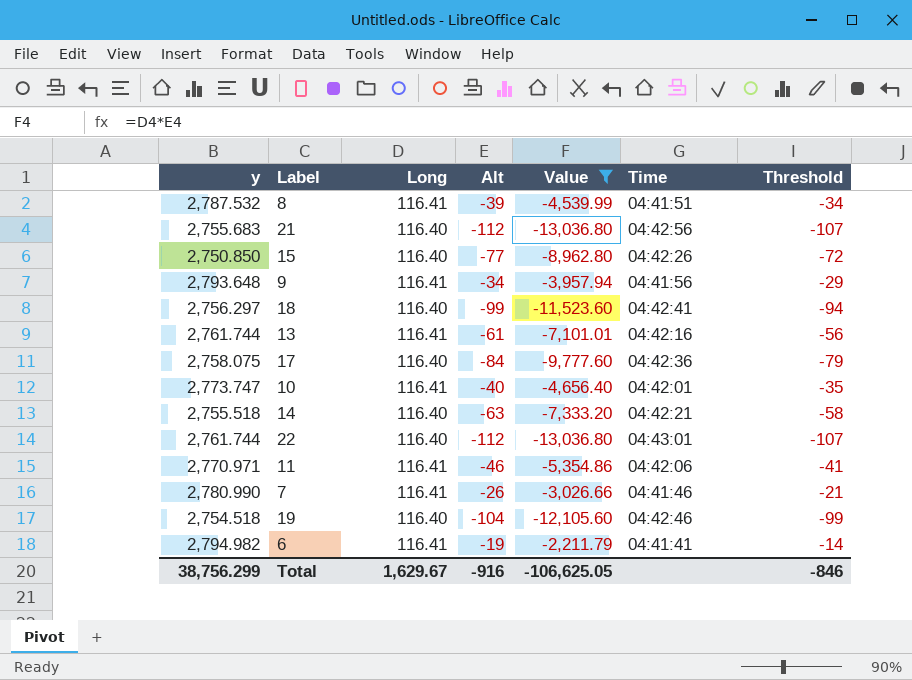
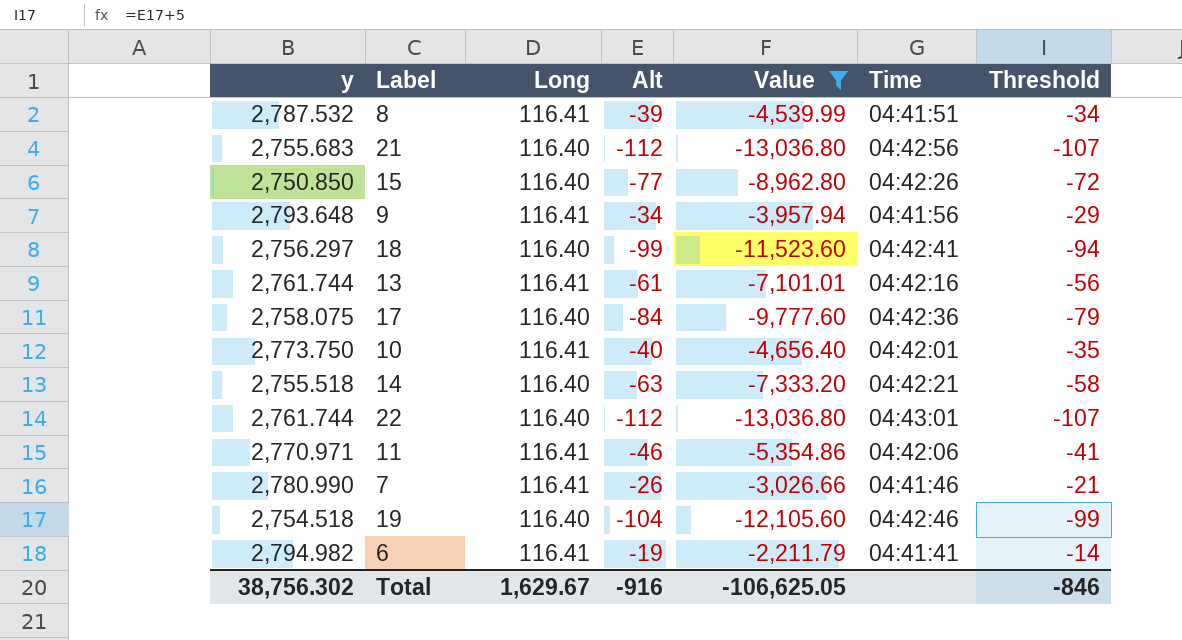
10 | y: 2,773.747 -> 2,773.750
Total | y: 38,756.299 -> 38,756.302

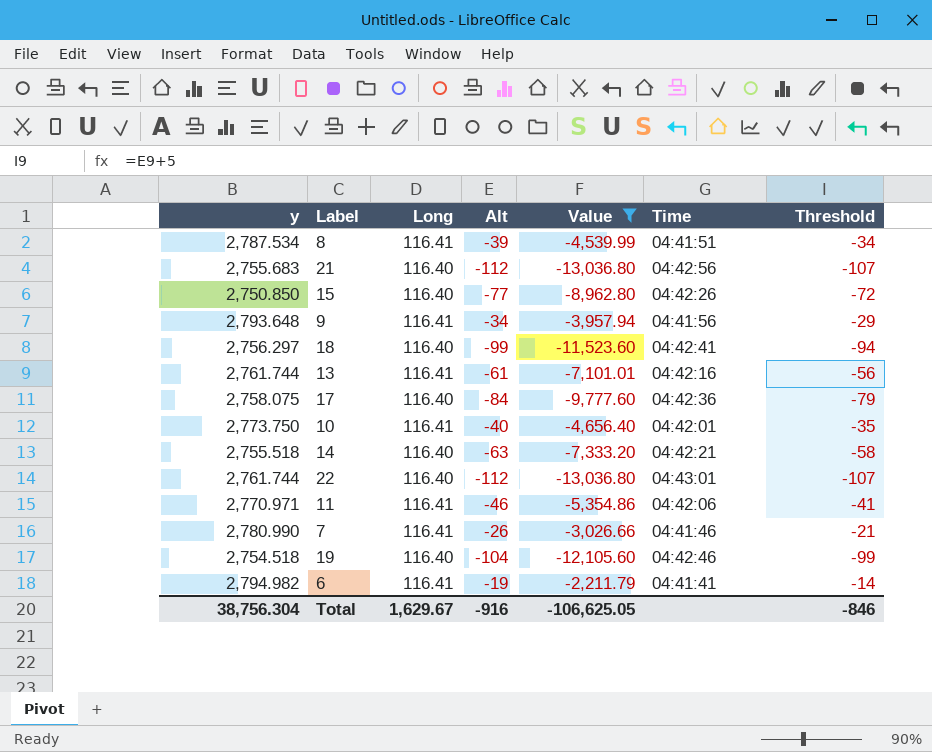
8 | y: 2,787.532 -> 2,787.534
Total | y: 38,756.302 -> 38,756.304

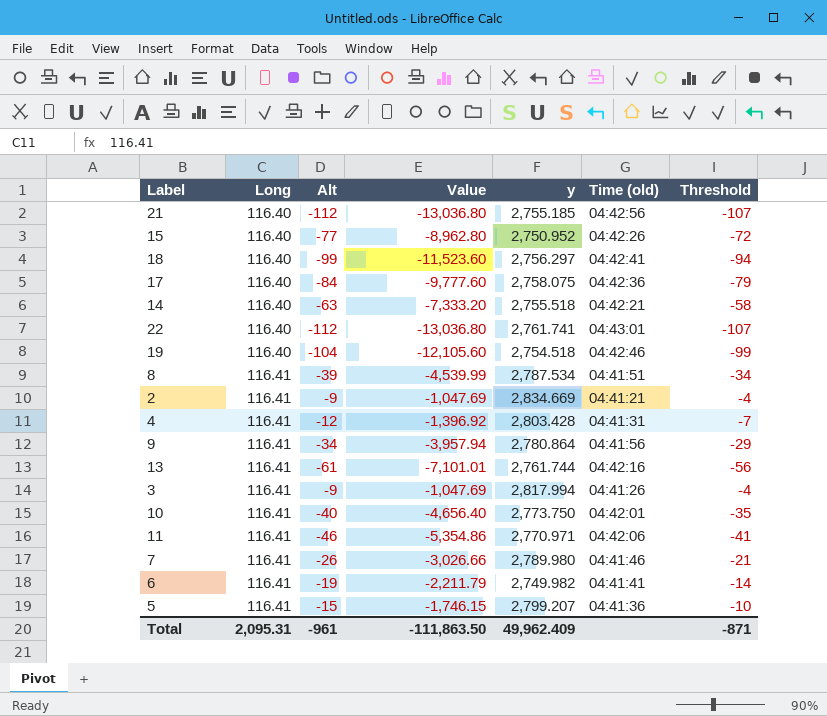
filter: Value <= -2,211.79 -> none
row order: none -> Long ascending
column y | position: 1 -> 5
column name: Time -> Time (old)
21 | y: 2,755.683 -> 2,755.185
15 | y: 2,750.850 -> 2,750.952
22 | y: 2,761.744 -> 2,761.741
9 | y: 2,793.648 -> 2,780.864
7 | y: 2,780.990 -> 2,789.980
6 | y: 2,794.982 -> 2,749.982
Total | Long: 1,629.67 -> 2,095.31
Total | Alt: -916 -> -961
Total | Value: -106,625.05 -> -111,863.50
Total | y: 38,756.304 -> 49,962.409
Total | Threshold: -846 -> -871

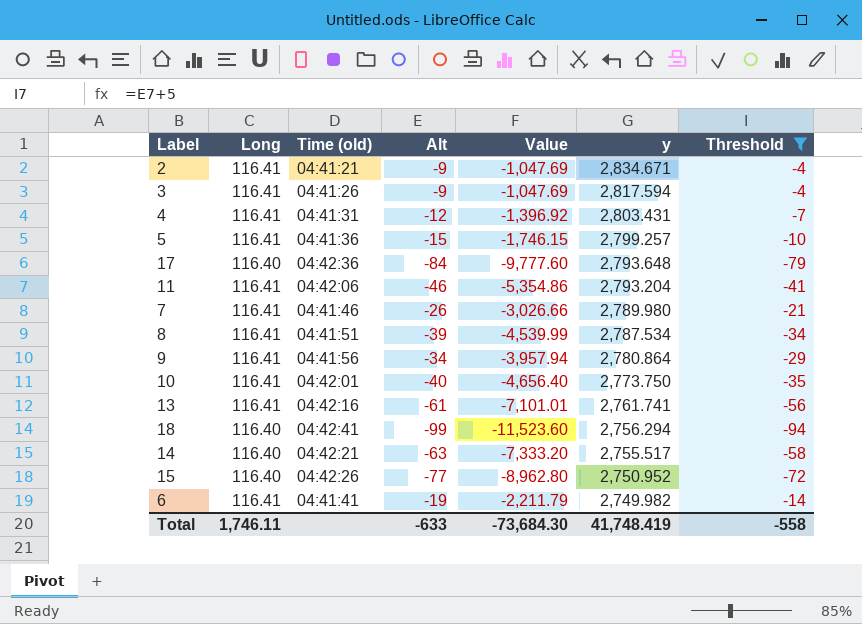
filter: none -> Threshold >= -94
row order: Long ascending -> y descending
column Time (old) | position: 6 -> 3
2 | y: 2,834.669 -> 2,834.671
3 | y: 2,817.994 -> 2,817.594
4 | y: 2,803.428 -> 2,803.431
5 | y: 2,799.207 -> 2,799.257
17 | y: 2,758.075 -> 2,793.648
11 | y: 2,770.971 -> 2,793.204
13 | y: 2,761.744 -> 2,761.741
18 | y: 2,756.297 -> 2,756.294
14 | y: 2,755.518 -> 2,755.517
Total | Long: 2,095.31 -> 1,746.11
Total | Alt: -961 -> -633
Total | Value: -111,863.50 -> -73,684.30
Total | y: 49,962.409 -> 41,748.419
Total | Threshold: -871 -> -558

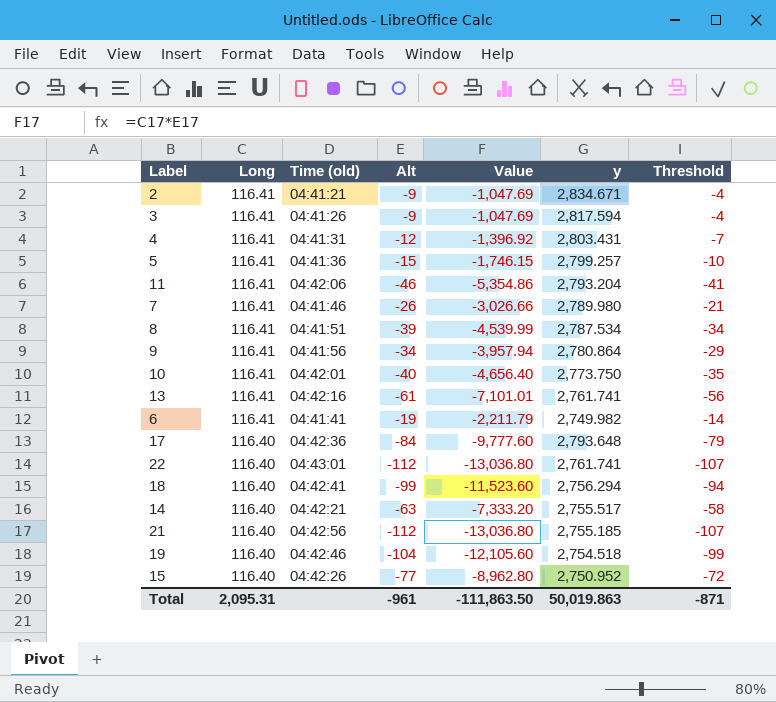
filter: Threshold >= -94 -> none
row order: y descending -> Long descending
Total | Long: 1,746.11 -> 2,095.31
Total | Alt: -633 -> -961
Total | Value: -73,684.30 -> -111,863.50
Total | y: 41,748.419 -> 50,019.863
Total | Threshold: -558 -> -871

